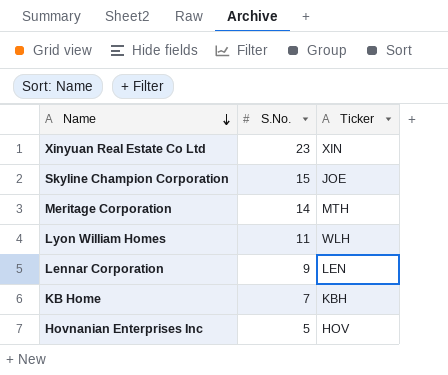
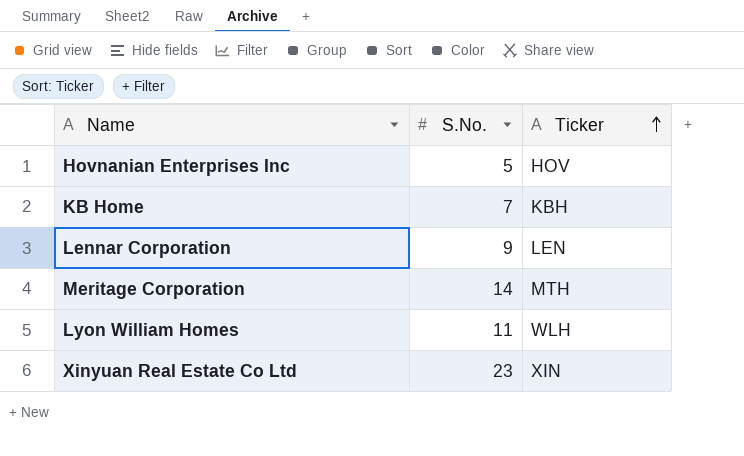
row order: Name descending -> Ticker ascending
row Skyline Champion Corporation: 15 | JOE -> none

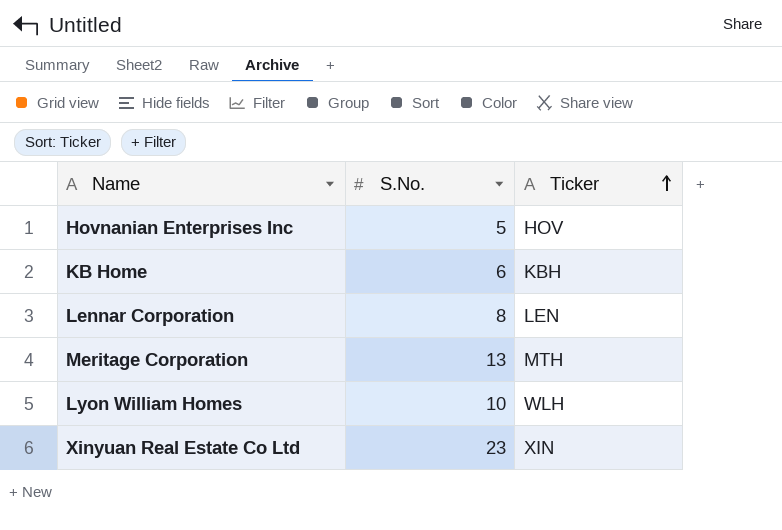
KB Home | S.No.: 7 -> 6
Lennar Corporation | S.No.: 9 -> 8
Meritage Corporation | S.No.: 14 -> 13
Lyon William Homes | S.No.: 11 -> 10

